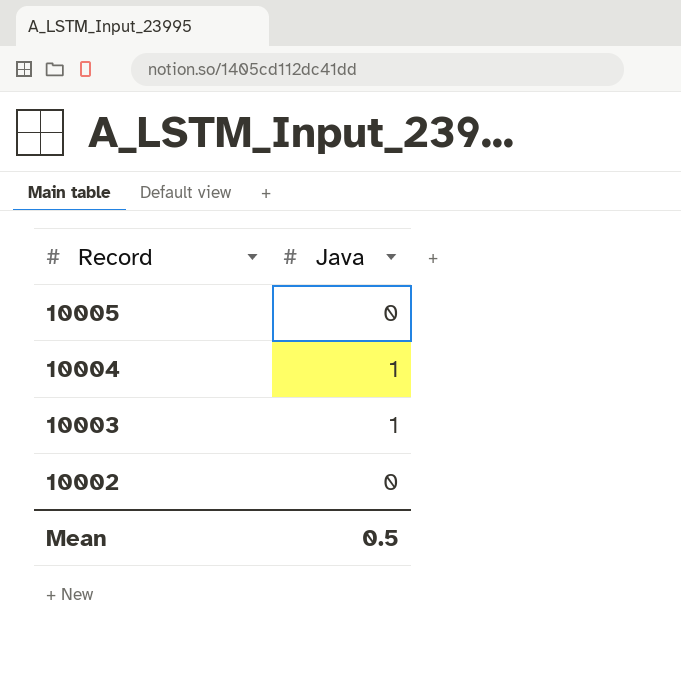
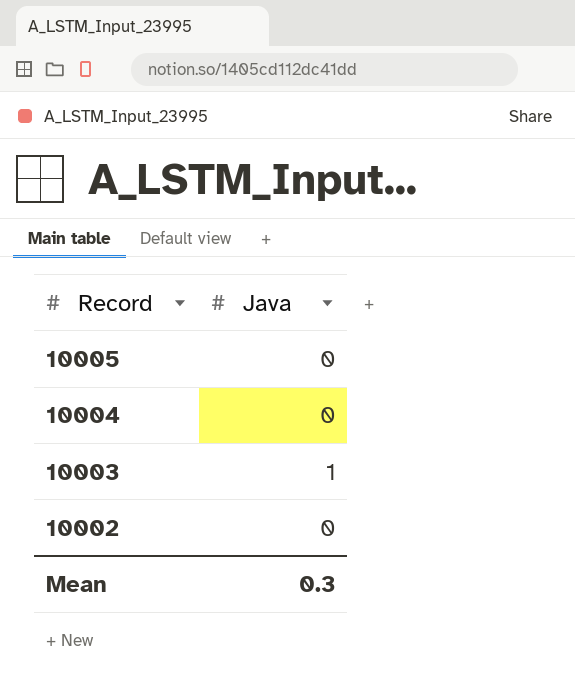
10004 | Java: 1 -> 0
Mean | Java: 0.5 -> 0.3

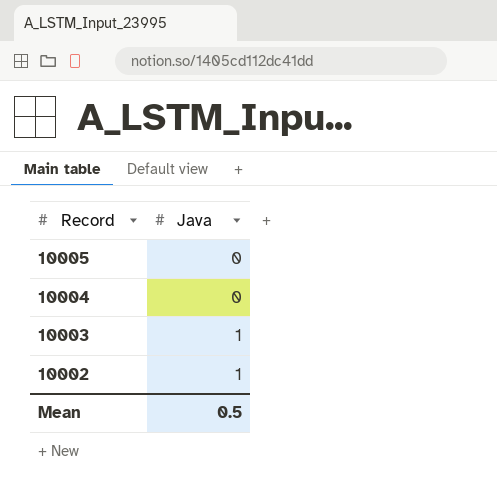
10002 | Java: 0 -> 1
Mean | Java: 0.3 -> 0.5

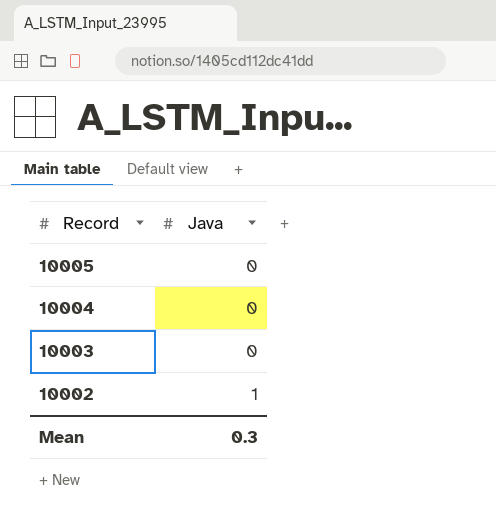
10003 | Java: 1 -> 0
Mean | Java: 0.5 -> 0.3

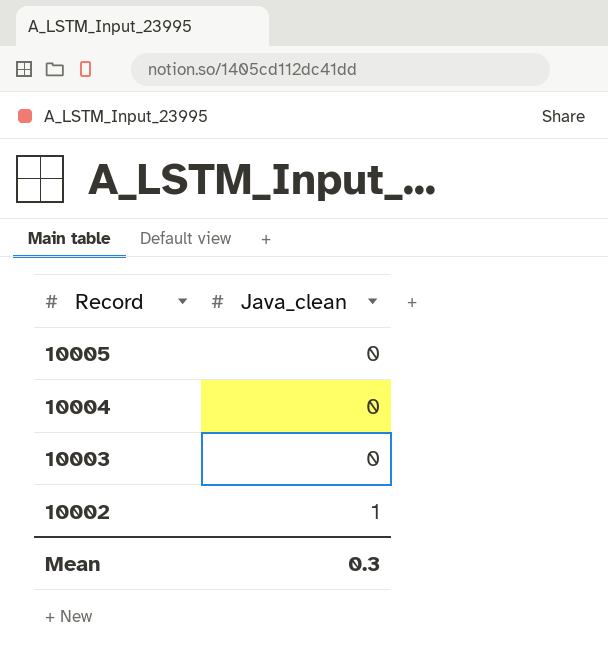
column name: Java -> Java_clean

